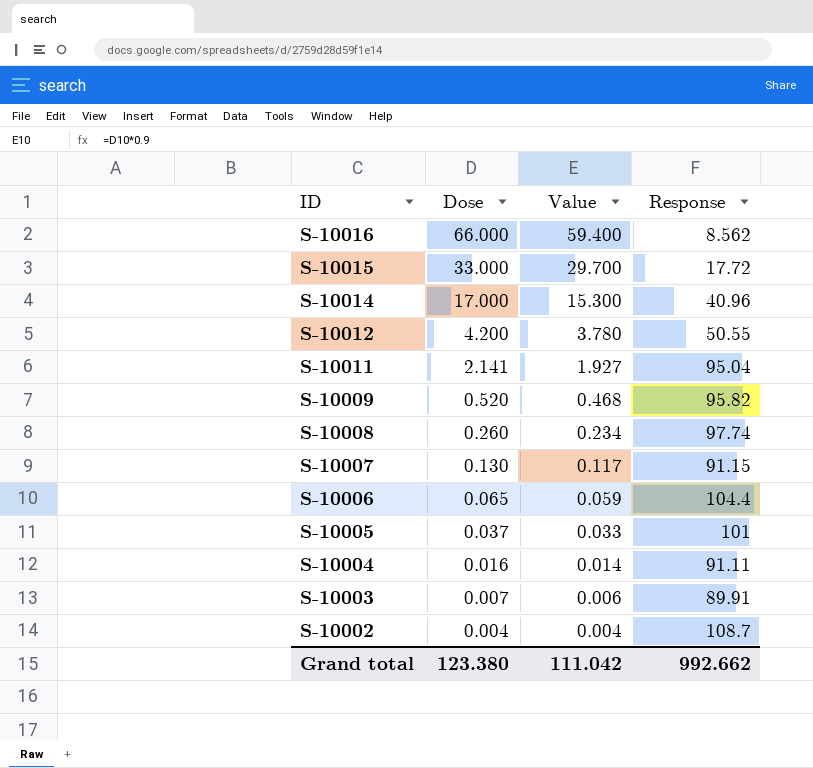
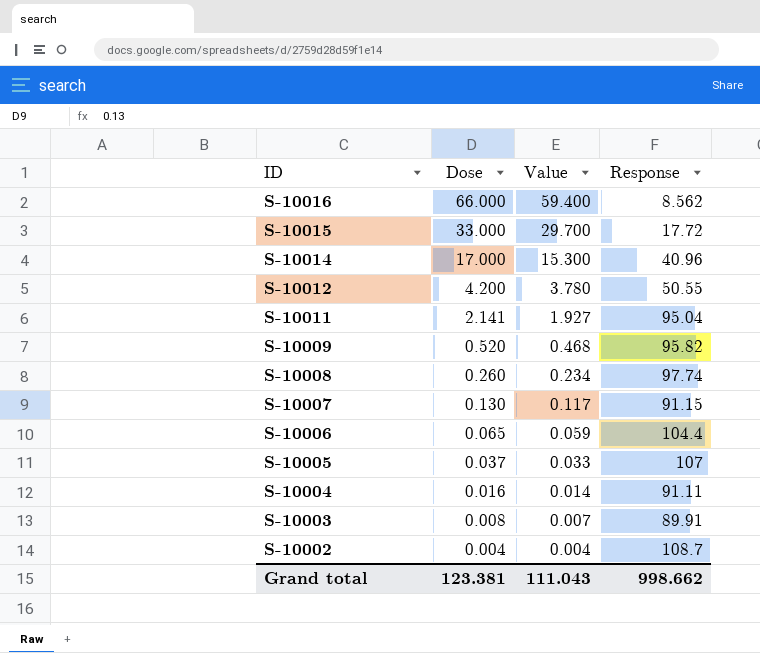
S-10005 | Response: 101 -> 107
S-10003 | Dose: 0.007 -> 0.008
S-10003 | Value: 0.006 -> 0.007
Grand total | Dose: 123.380 -> 123.381
Grand total | Value: 111.042 -> 111.043
Grand total | Response: 992.662 -> 998.662

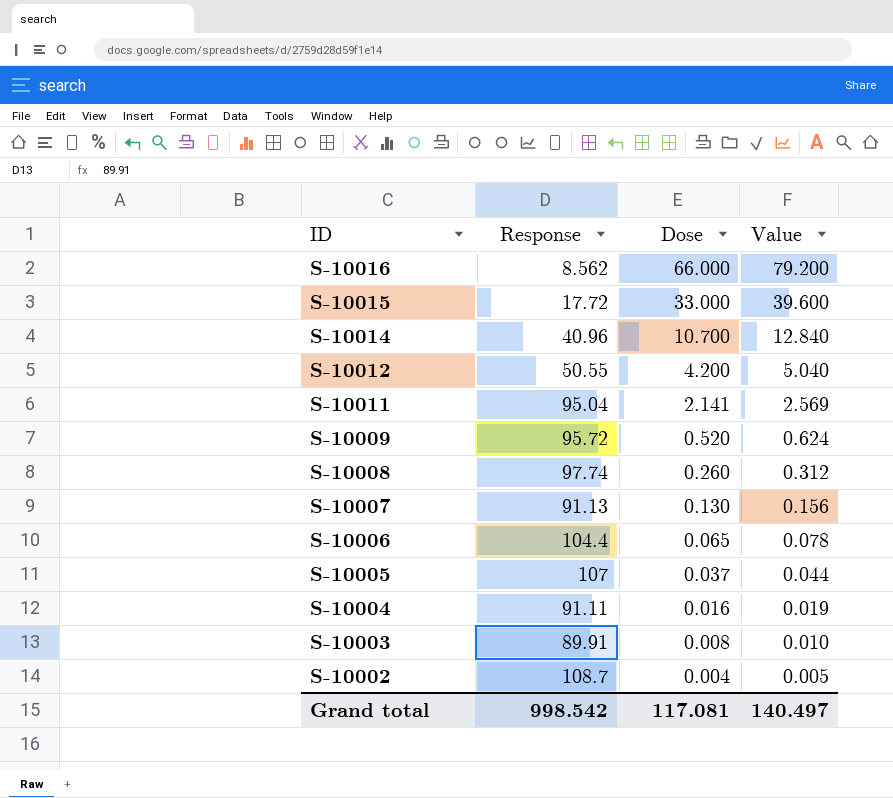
column Response | position: 4 -> 2
column Value | formula: [Dose] * 0.9 -> [Dose] * 1.2
S-10014 | Dose: 17.000 -> 10.700
S-10009 | Response: 95.82 -> 95.72
S-10007 | Response: 91.15 -> 91.13
Grand total | Response: 998.662 -> 998.542
Grand total | Dose: 123.381 -> 117.081
Grand total | Value: 111.043 -> 140.497

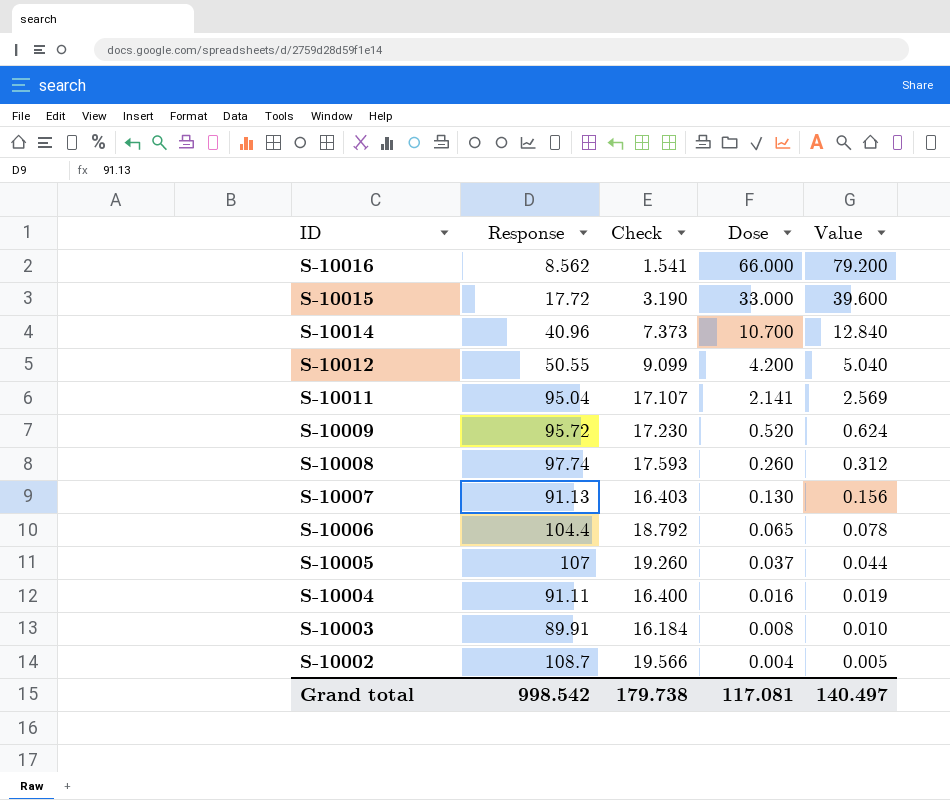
column Check | formula: none -> [Response] * 0.18

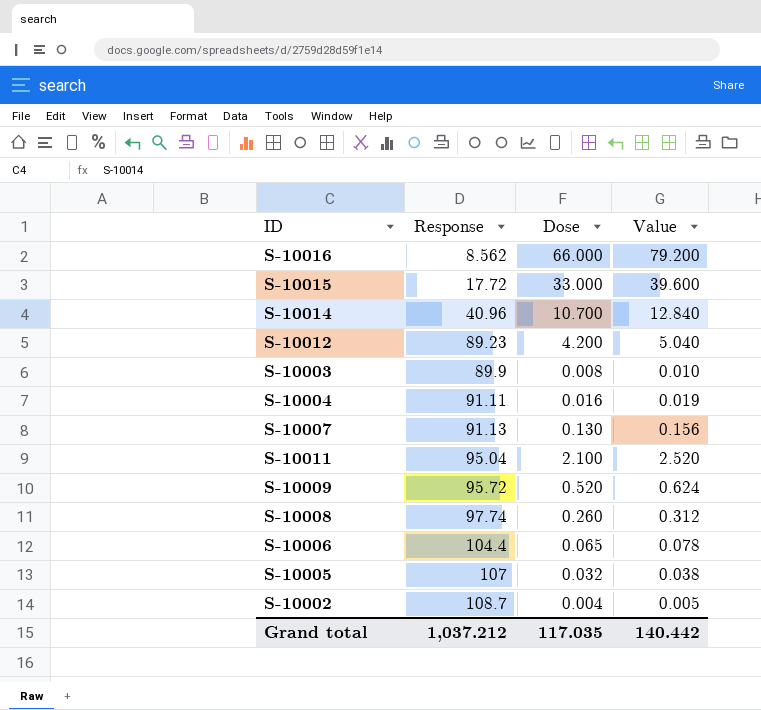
row order: ID descending -> Response ascending
column Check | formula: [Response] * 0.18 -> none
S-10012 | Response: 50.55 -> 89.23
S-10003 | Response: 89.91 -> 89.9
S-10011 | Dose: 2.141 -> 2.100
S-10011 | Value: 2.569 -> 2.520
S-10005 | Dose: 0.037 -> 0.032
S-10005 | Value: 0.044 -> 0.038
Grand total | Response: 998.542 -> 1,037.212
Grand total | Dose: 117.081 -> 117.035
Grand total | Value: 140.497 -> 140.442

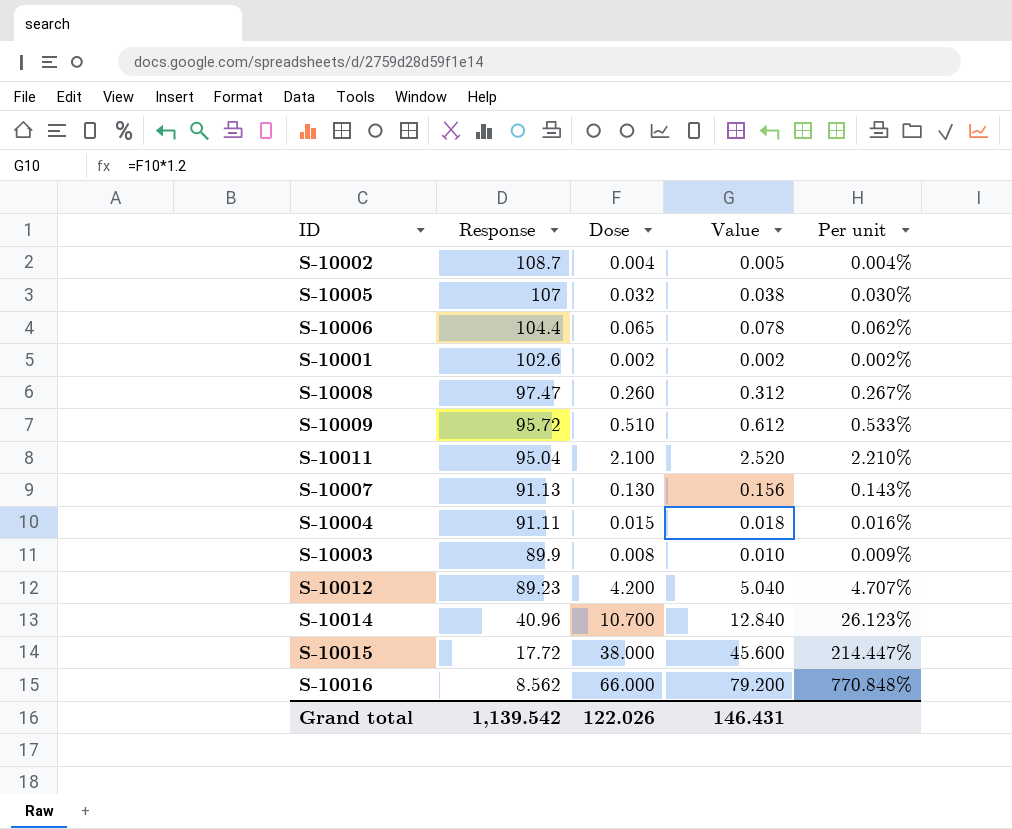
row order: Response ascending -> Response descending
column Per unit | formula: none -> [Dose] / [Response]
row S-10001: none -> 102.6 | 0.002 | 0.002 | 0.002%
S-10008 | Response: 97.74 -> 97.47
S-10009 | Dose: 0.520 -> 0.510
S-10009 | Value: 0.624 -> 0.612
S-10004 | Dose: 0.016 -> 0.015
S-10004 | Value: 0.019 -> 0.018
S-10015 | Dose: 33.000 -> 38.000
S-10015 | Value: 39.600 -> 45.600
Grand total | Response: 1,037.212 -> 1,139.542
Grand total | Dose: 117.035 -> 122.026
Grand total | Value: 140.442 -> 146.431

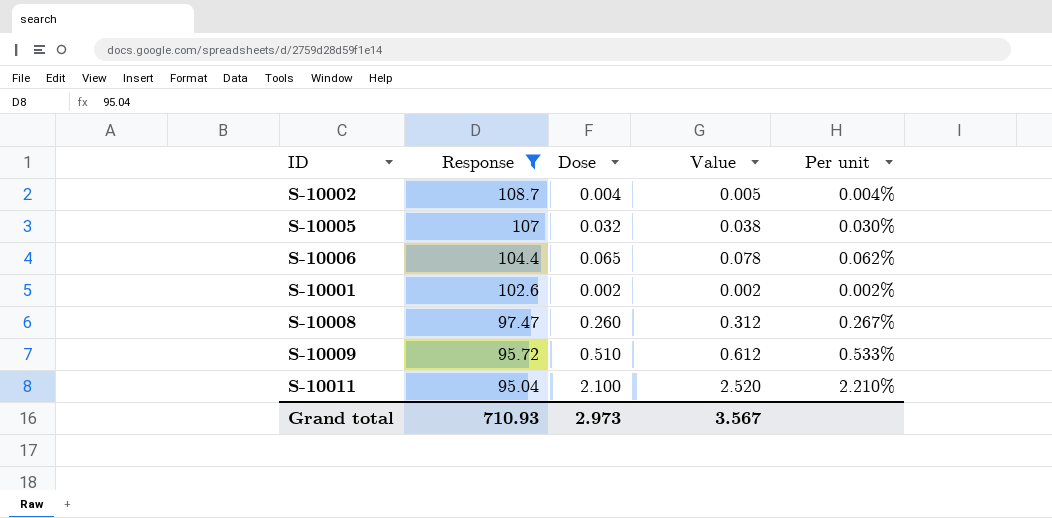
filter: none -> Response >= 95.04
Grand total | Response: 1,139.542 -> 710.93
Grand total | Dose: 122.026 -> 2.973
Grand total | Value: 146.431 -> 3.567

